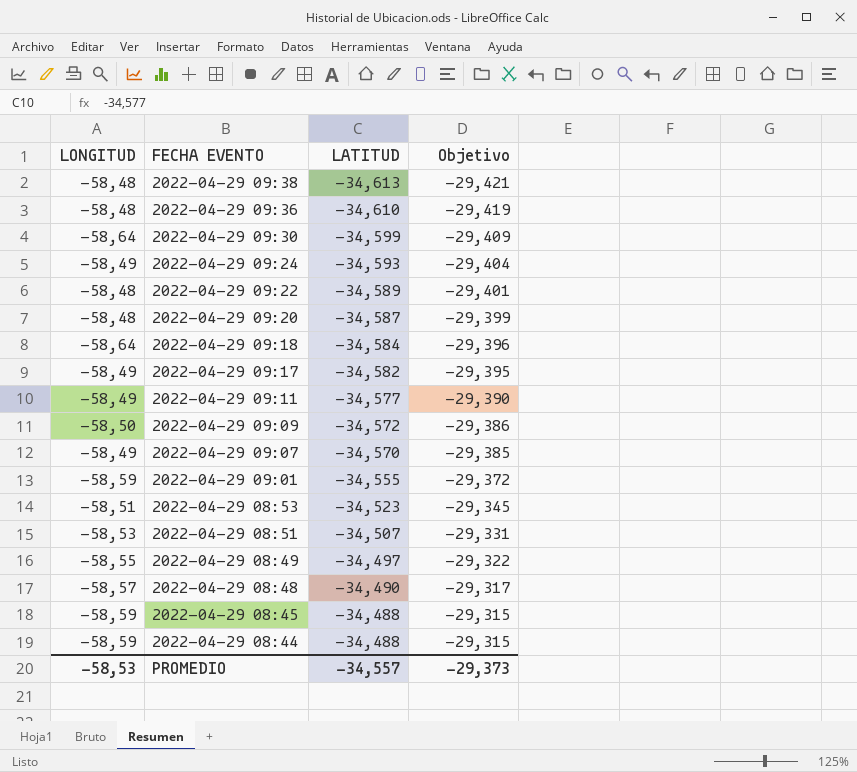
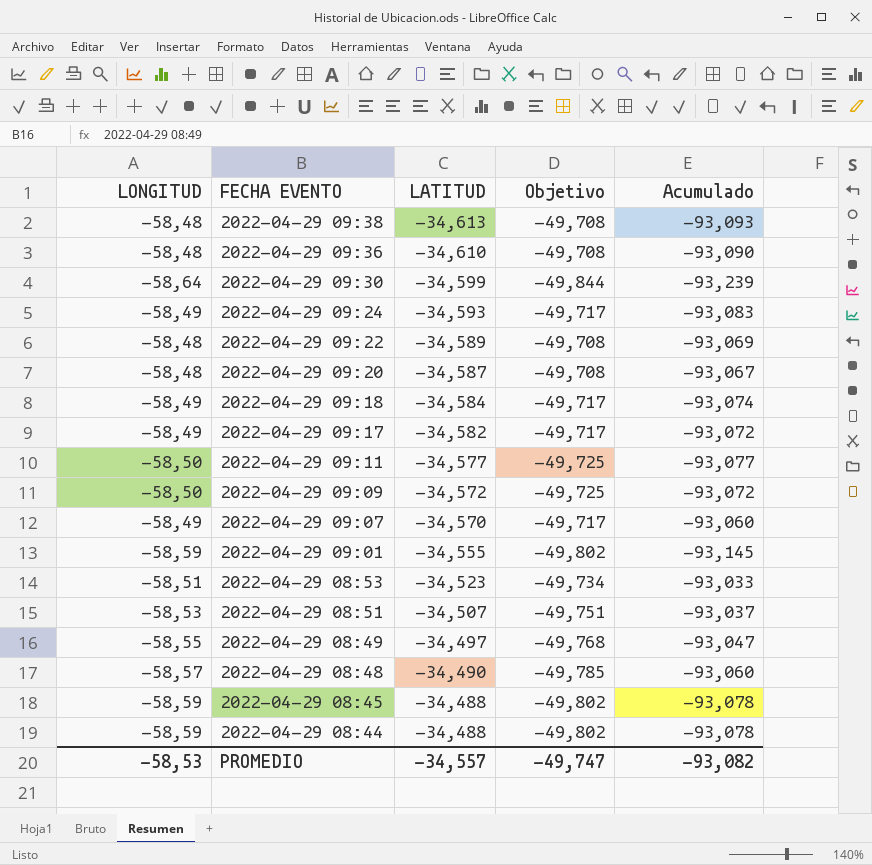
column Objetivo | formula: [LATITUD] * 0,85 -> [LONGITUD] * 0,85
column Acumulado | formula: none -> [LONGITUD] + [LATITUD]
2022-04-29 09:18 | LONGITUD: -58,64 -> -58,49
2022-04-29 09:11 | LONGITUD: -58,49 -> -58,50
PROMEDIO | Objetivo: -29,373 -> -49,747

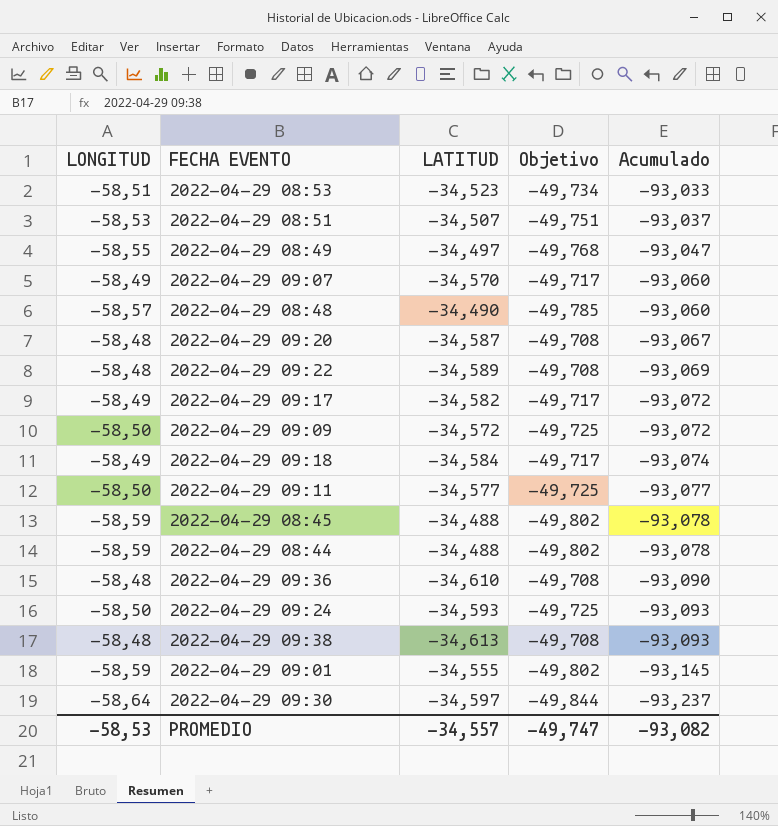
row order: FECHA EVENTO descending -> Acumulado descending
2022-04-29 09:24 | LONGITUD: -58,49 -> -58,50
2022-04-29 09:24 | Objetivo: -49,717 -> -49,725
2022-04-29 09:24 | Acumulado: -93,083 -> -93,093
2022-04-29 09:30 | LATITUD: -34,599 -> -34,597
2022-04-29 09:30 | Acumulado: -93,239 -> -93,237

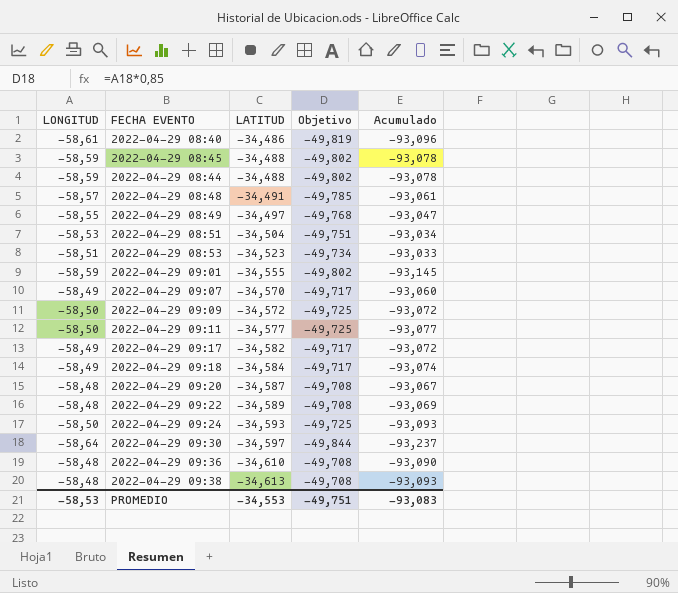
row order: Acumulado descending -> LATITUD descending
row 2022-04-29 08:40: none -> -58,61 | -34,486 | -49,819 | -93,096
2022-04-29 08:48 | LATITUD: -34,490 -> -34,491
2022-04-29 08:48 | Acumulado: -93,060 -> -93,061
2022-04-29 08:51 | LATITUD: -34,507 -> -34,504
2022-04-29 08:51 | Acumulado: -93,037 -> -93,034
PROMEDIO | LATITUD: -34,557 -> -34,553
PROMEDIO | Objetivo: -49,747 -> -49,751
PROMEDIO | Acumulado: -93,082 -> -93,083

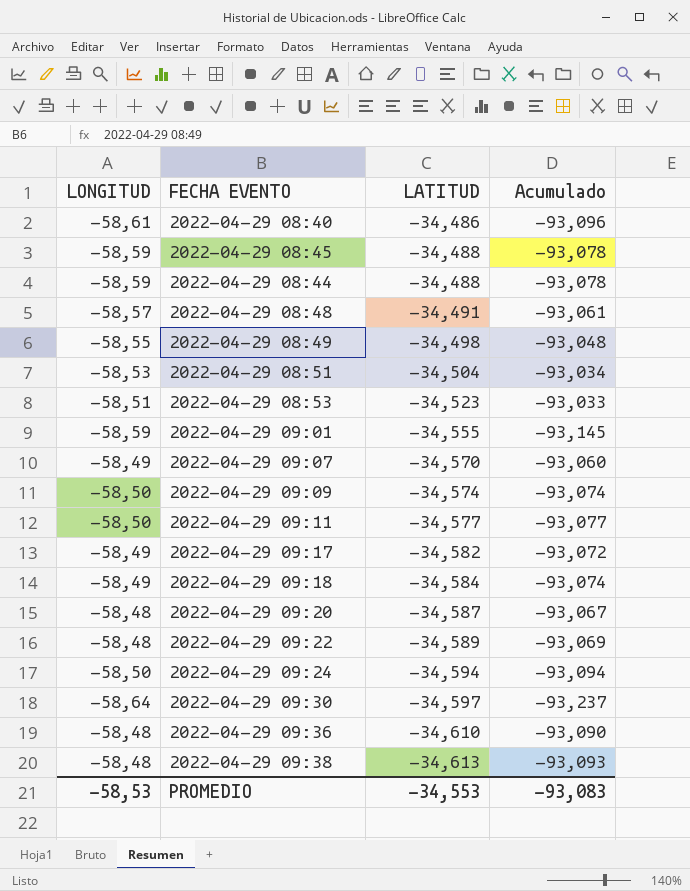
column Objetivo | formula: [LONGITUD] * 0,85 -> none
2022-04-29 08:49 | LATITUD: -34,497 -> -34,498
2022-04-29 08:49 | Acumulado: -93,047 -> -93,048
2022-04-29 09:09 | LATITUD: -34,572 -> -34,574
2022-04-29 09:09 | Acumulado: -93,072 -> -93,074
2022-04-29 09:24 | LATITUD: -34,593 -> -34,594
2022-04-29 09:24 | Acumulado: -93,093 -> -93,094

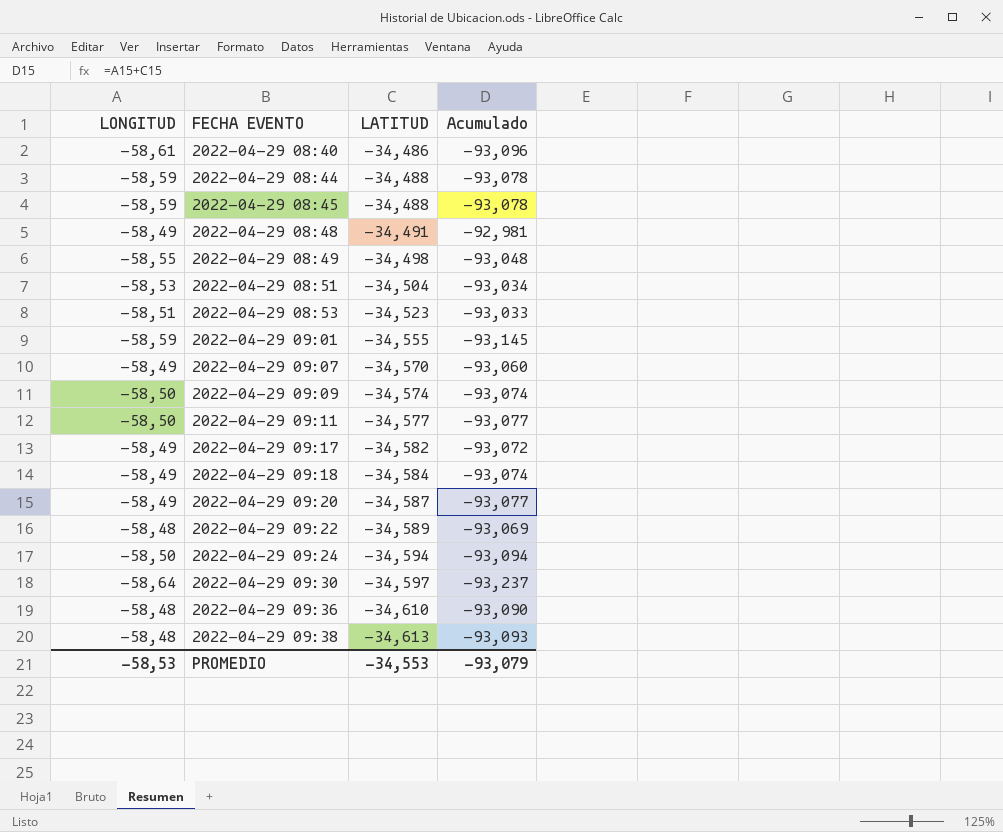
row order: LATITUD descending -> FECHA EVENTO ascending
2022-04-29 08:48 | LONGITUD: -58,57 -> -58,49
2022-04-29 08:48 | Acumulado: -93,061 -> -92,981
2022-04-29 09:20 | LONGITUD: -58,48 -> -58,49
2022-04-29 09:20 | Acumulado: -93,067 -> -93,077
PROMEDIO | Acumulado: -93,083 -> -93,079

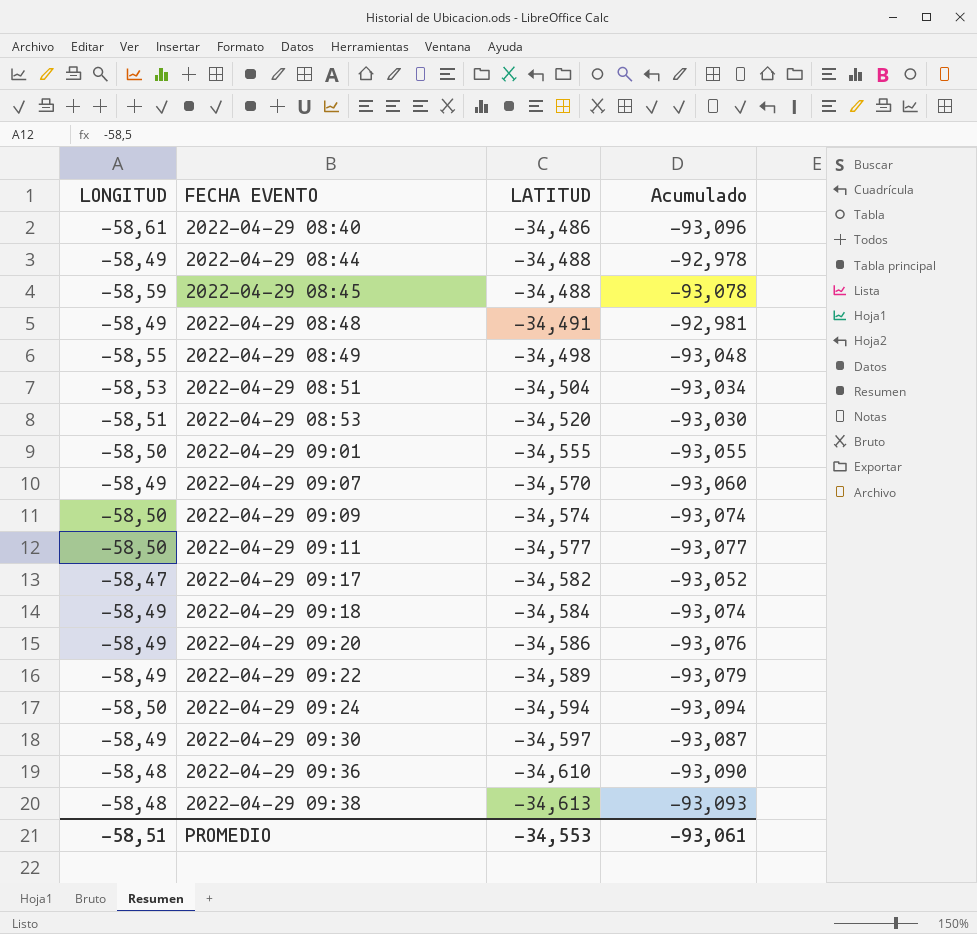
2022-04-29 08:44 | LONGITUD: -58,59 -> -58,49
2022-04-29 08:44 | Acumulado: -93,078 -> -92,978
2022-04-29 08:53 | LATITUD: -34,523 -> -34,520
2022-04-29 08:53 | Acumulado: -93,033 -> -93,030
2022-04-29 09:01 | LONGITUD: -58,59 -> -58,50
2022-04-29 09:01 | Acumulado: -93,145 -> -93,055
2022-04-29 09:17 | LONGITUD: -58,49 -> -58,47
2022-04-29 09:17 | Acumulado: -93,072 -> -93,052
2022-04-29 09:20 | LATITUD: -34,587 -> -34,586
2022-04-29 09:20 | Acumulado: -93,077 -> -93,076
2022-04-29 09:22 | LONGITUD: -58,48 -> -58,49
2022-04-29 09:22 | Acumulado: -93,069 -> -93,079
2022-04-29 09:30 | LONGITUD: -58,64 -> -58,49
2022-04-29 09:30 | Acumulado: -93,237 -> -93,087
PROMEDIO | LONGITUD: -58,53 -> -58,51
PROMEDIO | Acumulado: -93,079 -> -93,061

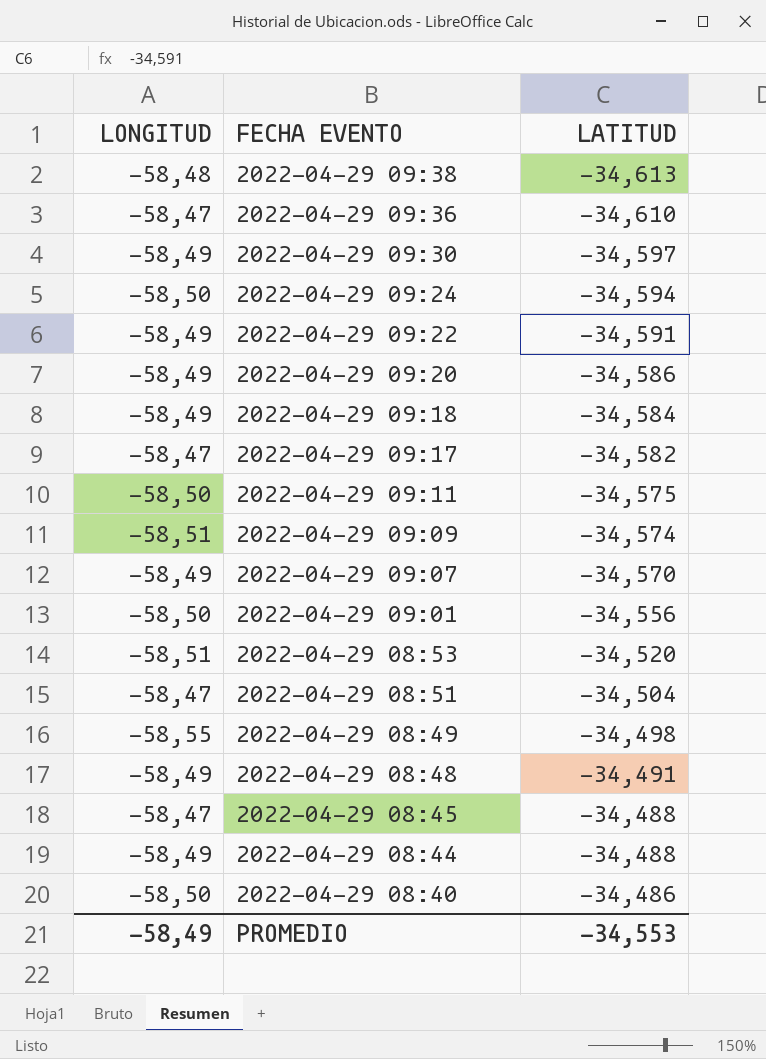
row order: FECHA EVENTO ascending -> FECHA EVENTO descending
column Acumulado | formula: [LONGITUD] + [LATITUD] -> none
2022-04-29 09:36 | LONGITUD: -58,48 -> -58,47
2022-04-29 09:22 | LATITUD: -34,589 -> -34,591
2022-04-29 09:11 | LATITUD: -34,577 -> -34,575
2022-04-29 09:09 | LONGITUD: -58,50 -> -58,51
2022-04-29 09:01 | LATITUD: -34,555 -> -34,556
2022-04-29 08:51 | LONGITUD: -58,53 -> -58,47
2022-04-29 08:45 | LONGITUD: -58,59 -> -58,47
2022-04-29 08:40 | LONGITUD: -58,61 -> -58,50
PROMEDIO | LONGITUD: -58,51 -> -58,49

